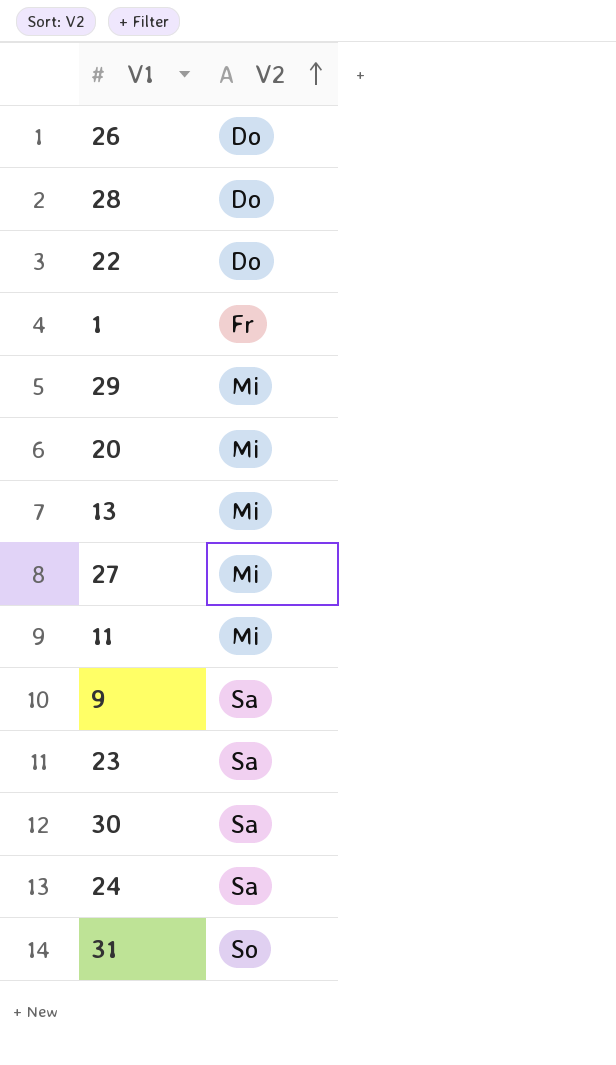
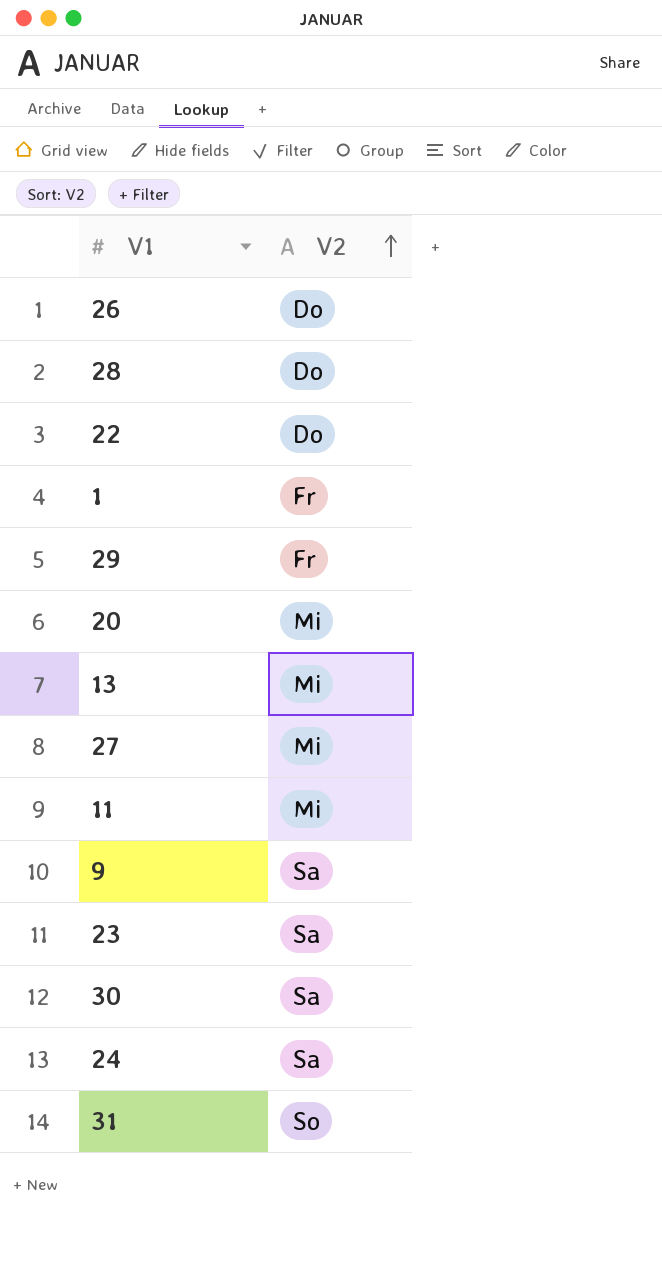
29 | V2: Mi -> Fr

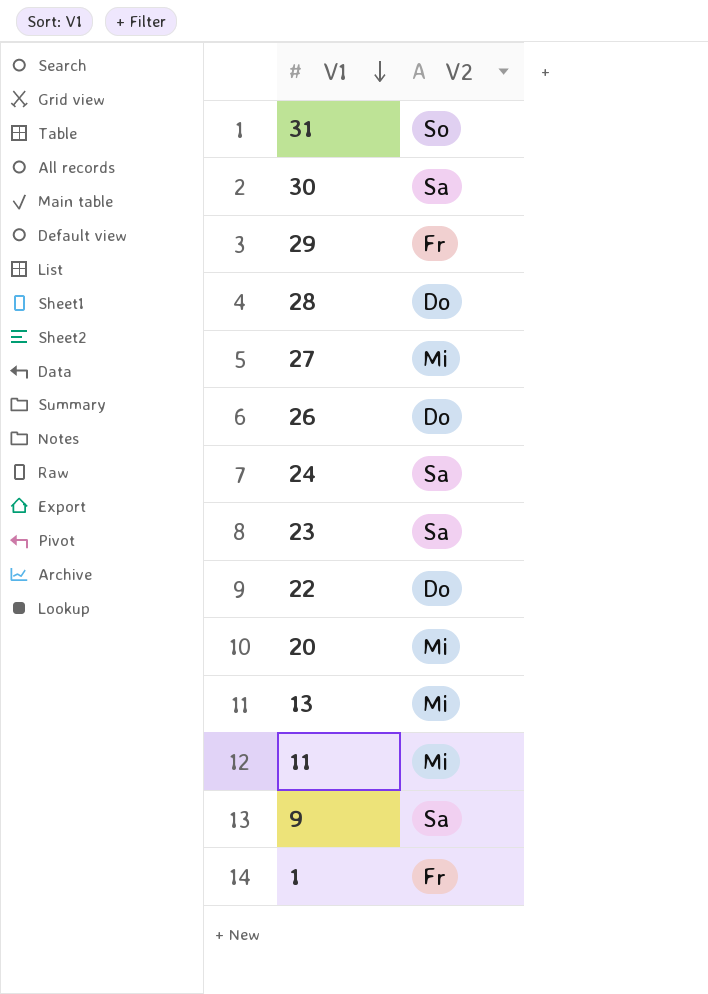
row order: V2 ascending -> V1 descending

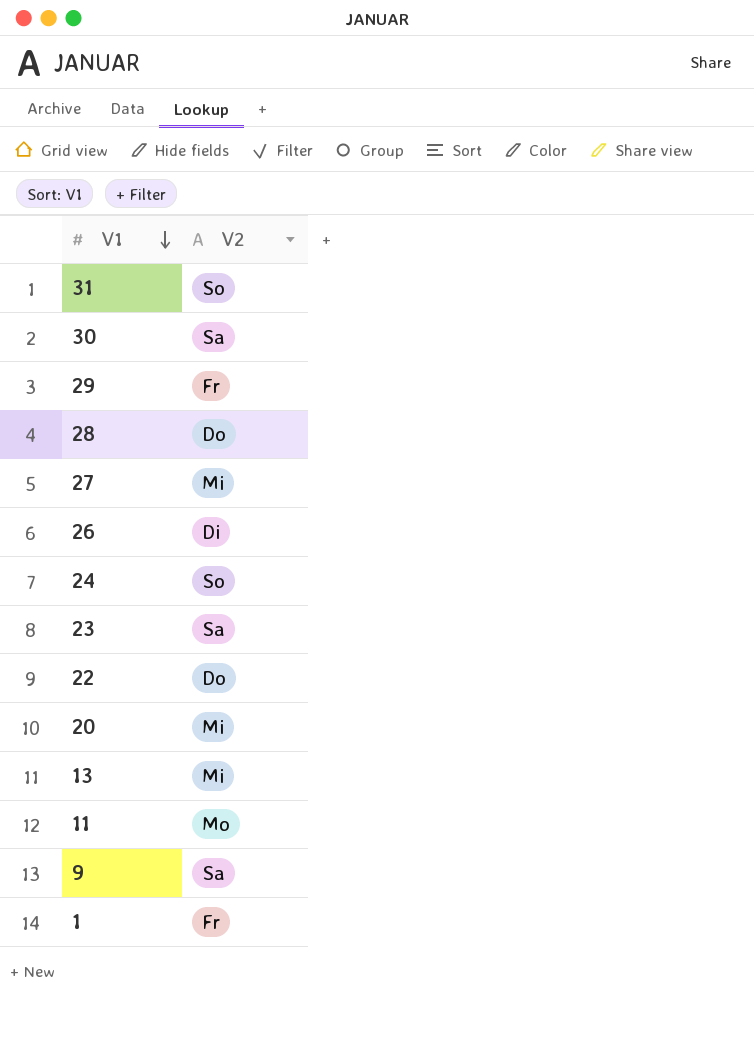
26 | V2: Do -> Di
24 | V2: Sa -> So
11 | V2: Mi -> Mo

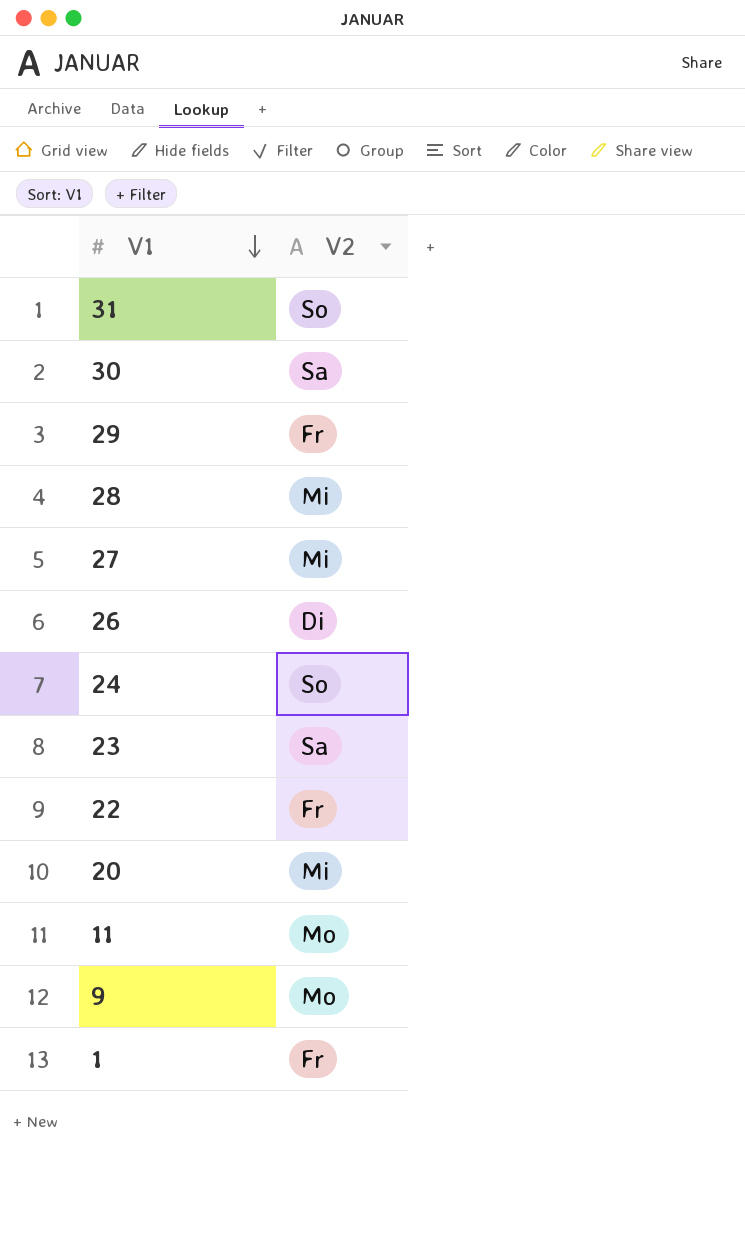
row 13: Mi -> none
28 | V2: Do -> Mi
22 | V2: Do -> Fr
9 | V2: Sa -> Mo

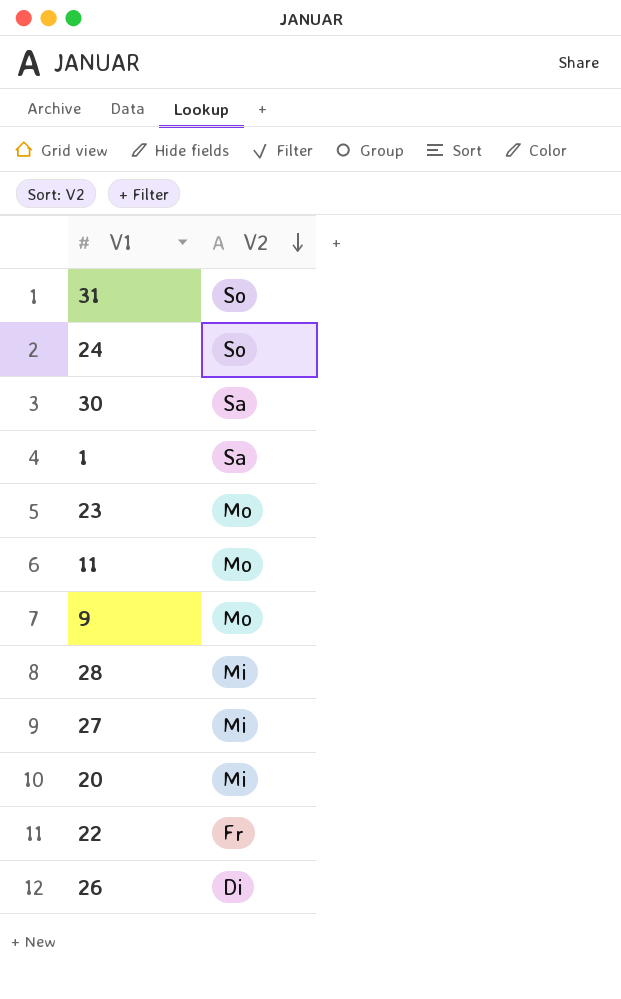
row order: V1 descending -> V2 descending
row 29: Fr -> none
1 | V2: Fr -> Sa
23 | V2: Sa -> Mo

